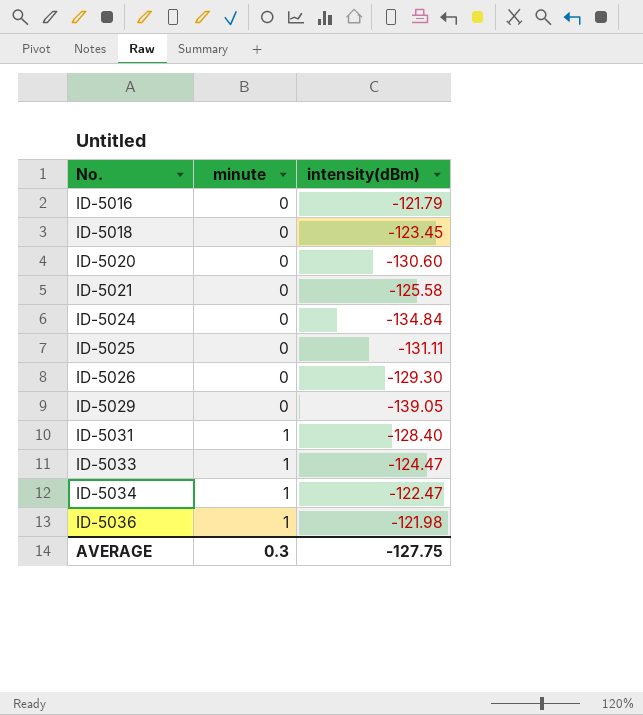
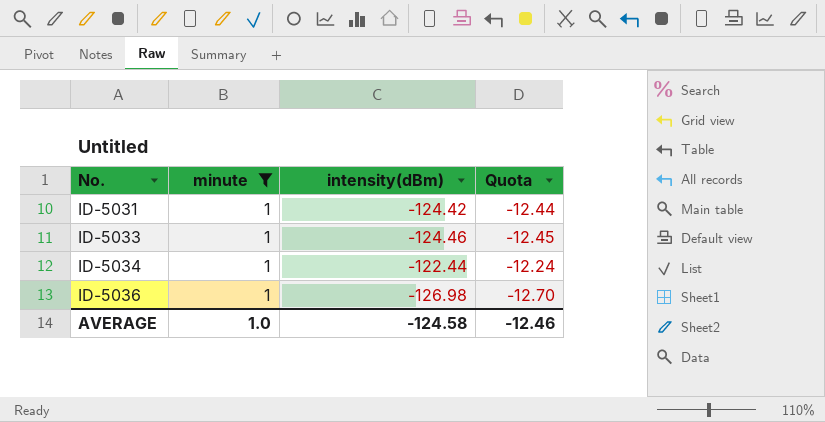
filter: none -> minute = 1
column Quota | formula: none -> [intensity(dBm)] * 0.1
ID-5031 | intensity(dBm): -128.40 -> -124.42
ID-5033 | intensity(dBm): -124.47 -> -124.46
ID-5034 | intensity(dBm): -122.47 -> -122.44
ID-5036 | intensity(dBm): -121.98 -> -126.98
AVERAGE | minute: 0.3 -> 1.0
AVERAGE | intensity(dBm): -127.75 -> -124.58

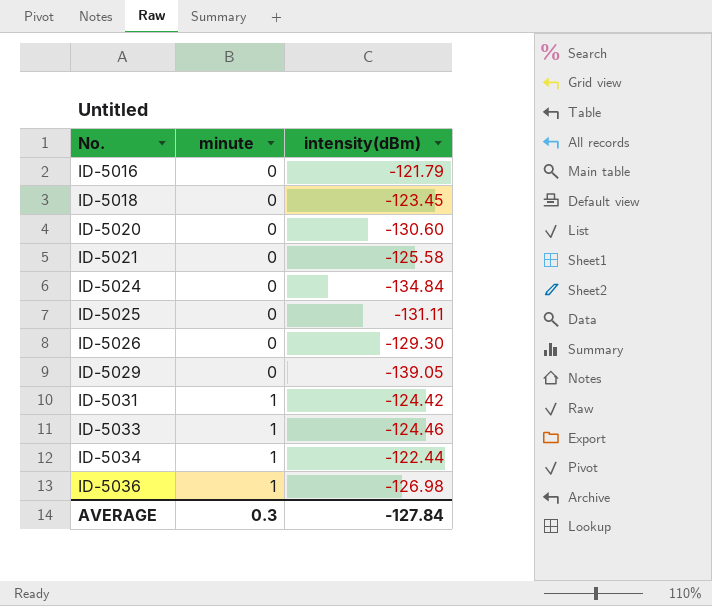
filter: minute = 1 -> none
column Quota | formula: [intensity(dBm)] * 0.1 -> none
AVERAGE | minute: 1.0 -> 0.3
AVERAGE | intensity(dBm): -124.58 -> -127.84

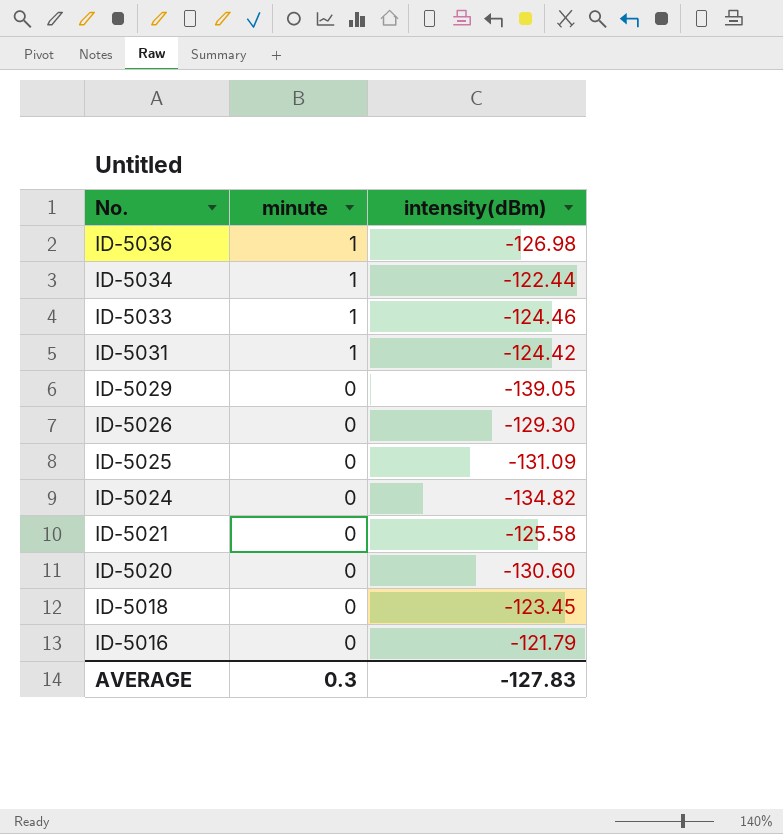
row order: No. ascending -> No. descending
ID-5025 | intensity(dBm): -131.11 -> -131.09
ID-5024 | intensity(dBm): -134.84 -> -134.82
AVERAGE | intensity(dBm): -127.84 -> -127.83

